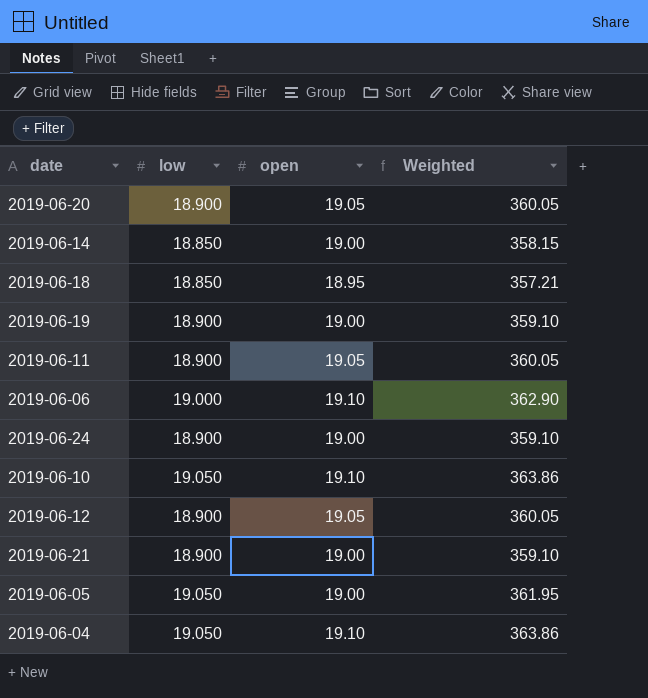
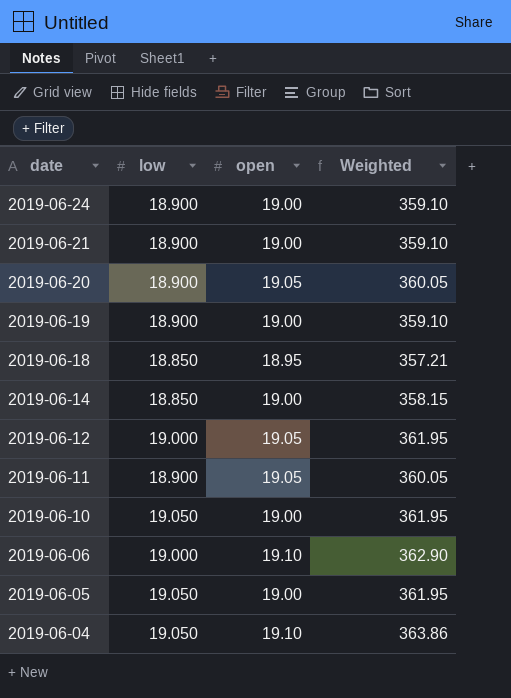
row order: none -> date descending
2019-06-12 | low: 18.900 -> 19.000
2019-06-12 | Weighted: 360.05 -> 361.95
2019-06-10 | open: 19.10 -> 19.00
2019-06-10 | Weighted: 363.86 -> 361.95

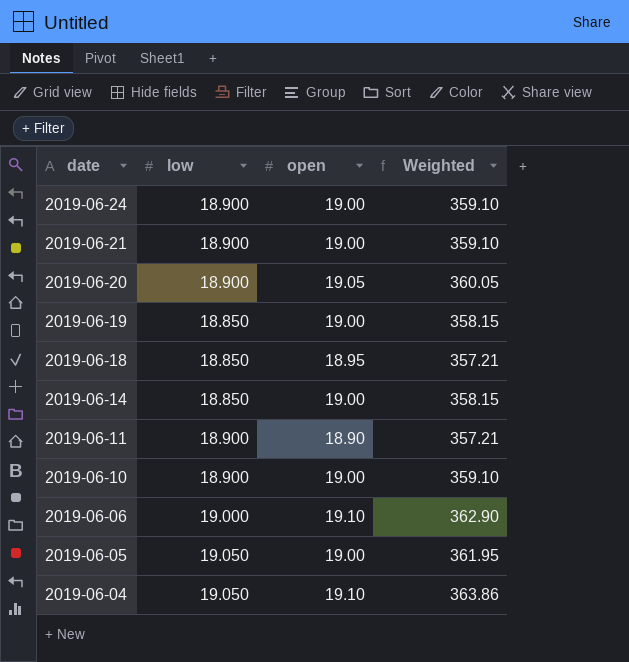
row 2019-06-12: 19.000 | 19.05 | 361.95 -> none
2019-06-19 | low: 18.900 -> 18.850
2019-06-19 | Weighted: 359.10 -> 358.15
2019-06-11 | open: 19.05 -> 18.90
2019-06-11 | Weighted: 360.05 -> 357.21
2019-06-10 | low: 19.050 -> 18.900
2019-06-10 | Weighted: 361.95 -> 359.10

